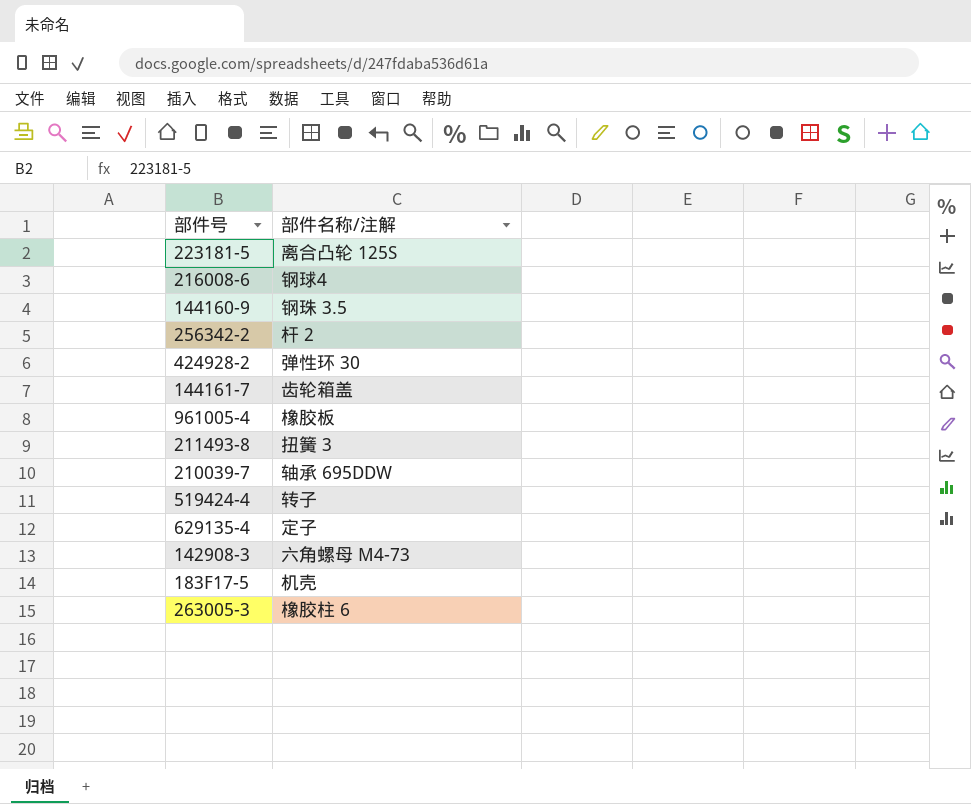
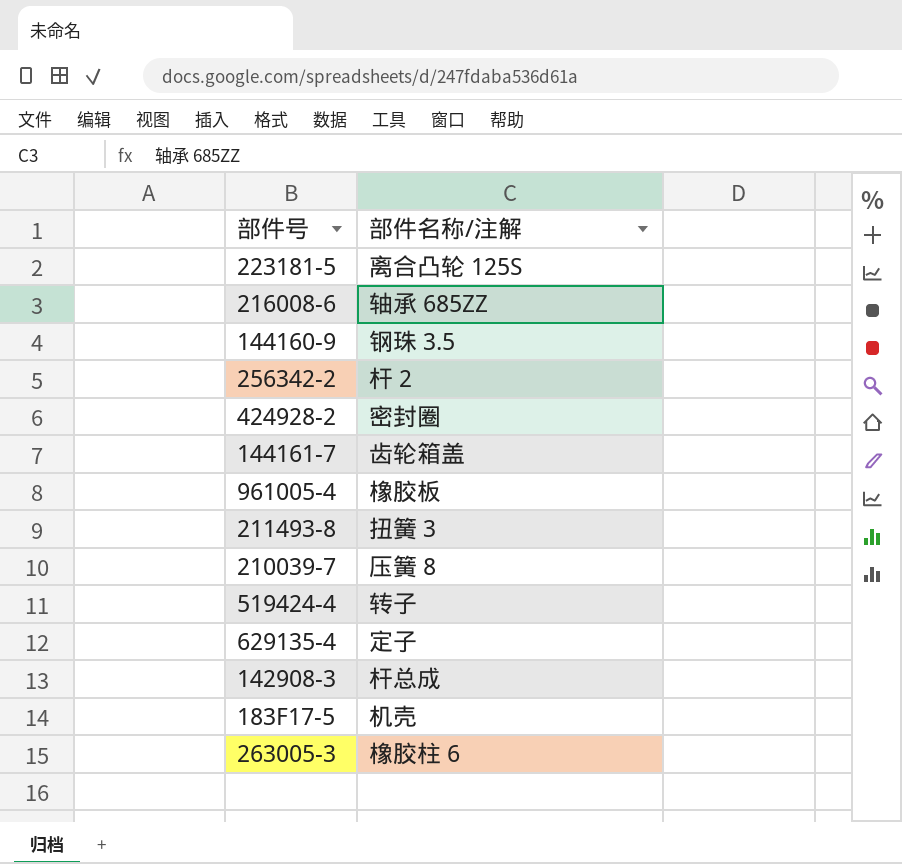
216008-6 | 部件名称/注解: 钢球4 -> 轴承 685ZZ
424928-2 | 部件名称/注解: 弹性环 30 -> 密封圈
210039-7 | 部件名称/注解: 轴承 695DDW -> 压簧 8
142908-3 | 部件名称/注解: 六角螺母 M4-73 -> 杆总成

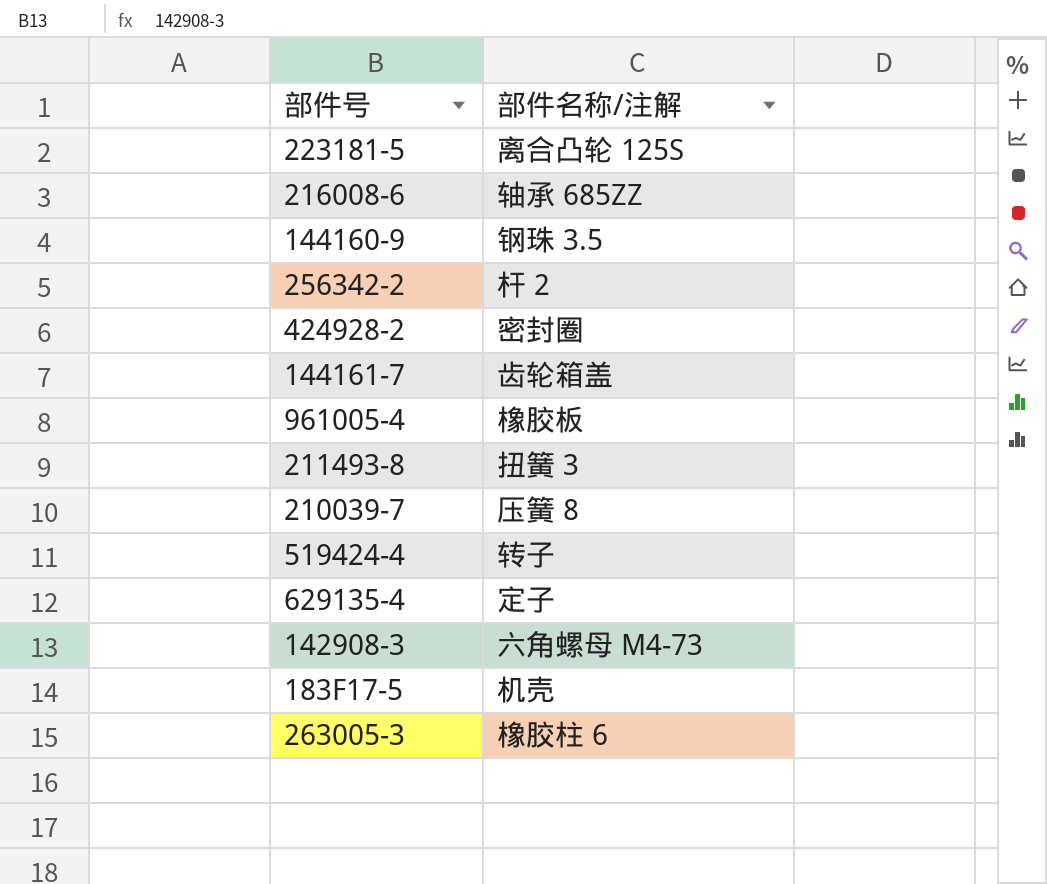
142908-3 | 部件名称/注解: 杆总成 -> 六角螺母 M4-73

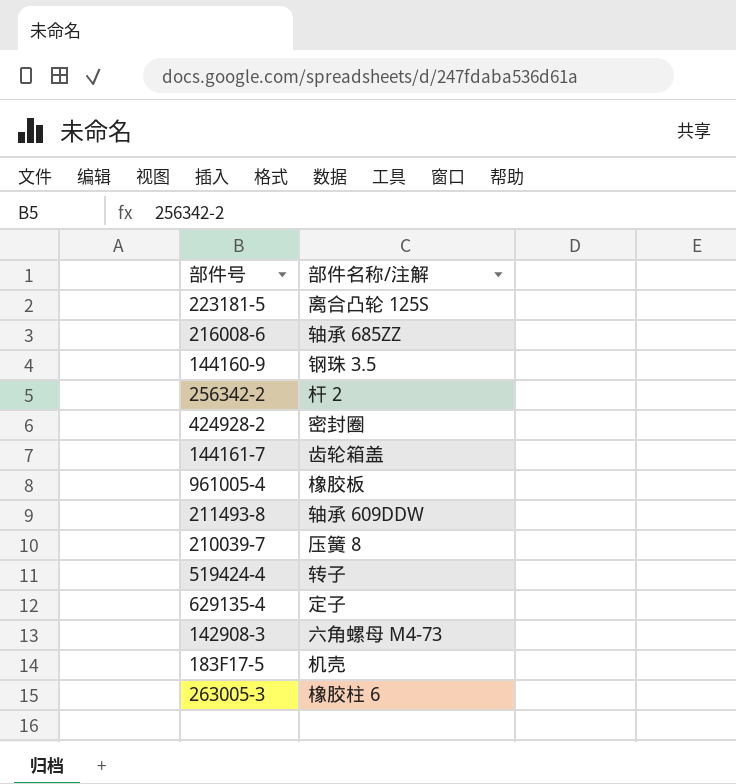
211493-8 | 部件名称/注解: 扭簧 3 -> 轴承 609DDW

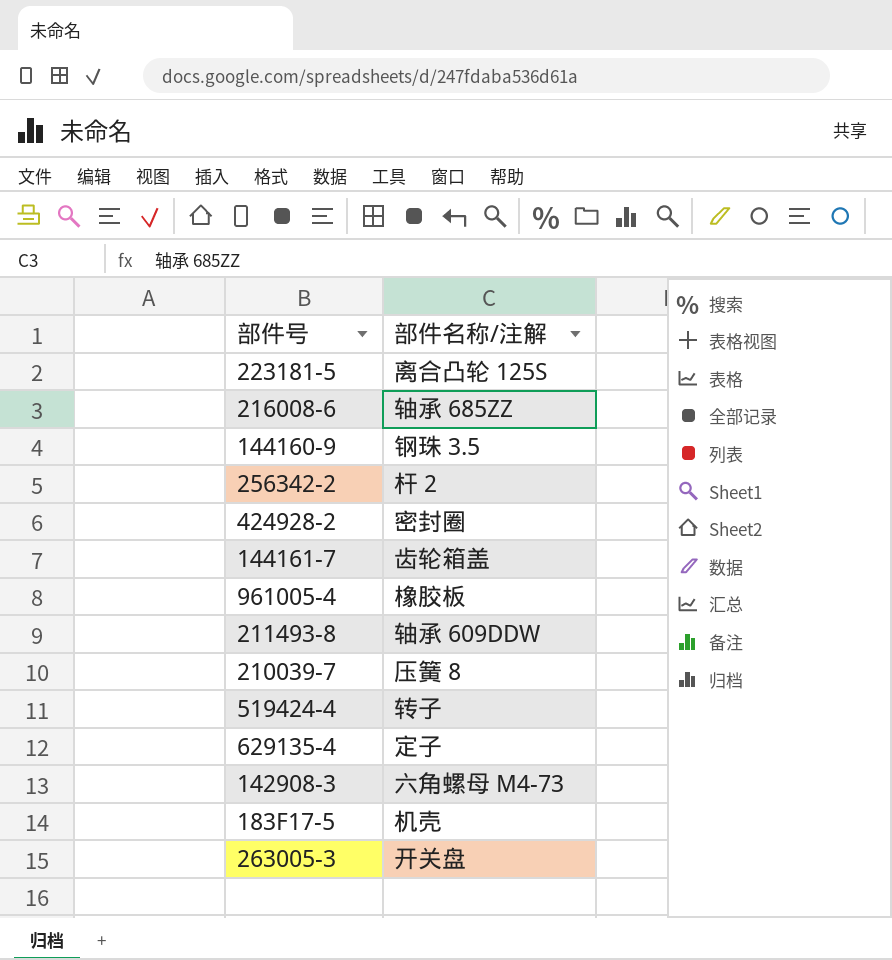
263005-3 | 部件名称/注解: 橡胶柱 6 -> 开关盘

